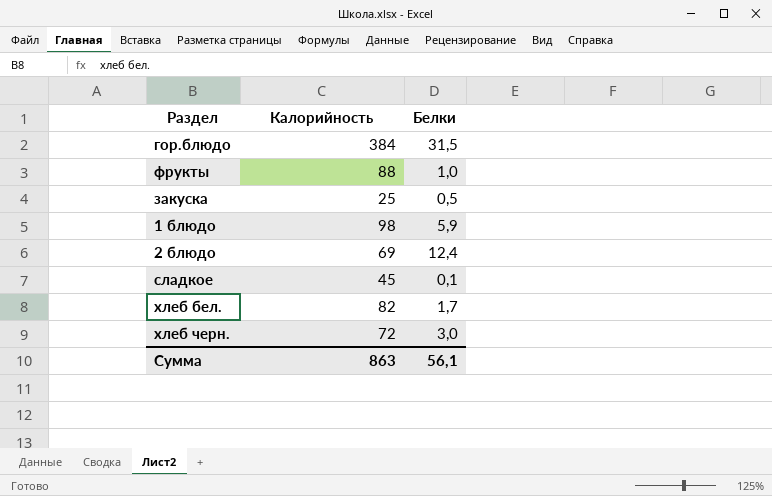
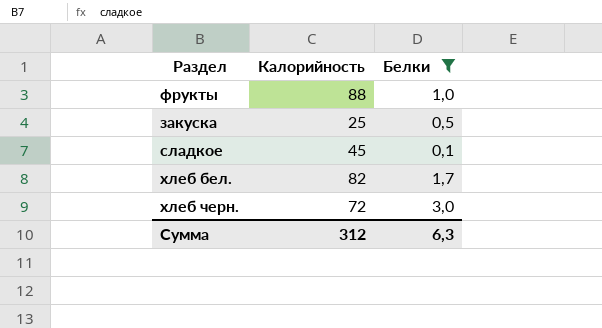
filter: none -> Белки <= 3,0
Сумма | Калорийность: 863 -> 312
Сумма | Белки: 56,1 -> 6,3

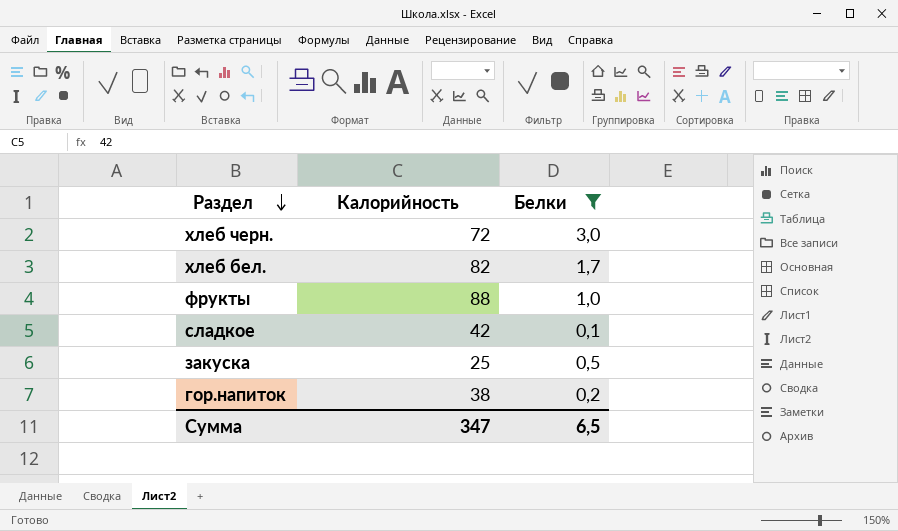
row order: none -> Раздел descending
сладкое | Калорийность: 45 -> 42
row гор.напиток: none -> 38 | 0,2
Сумма | Калорийность: 312 -> 347
Сумма | Белки: 6,3 -> 6,5

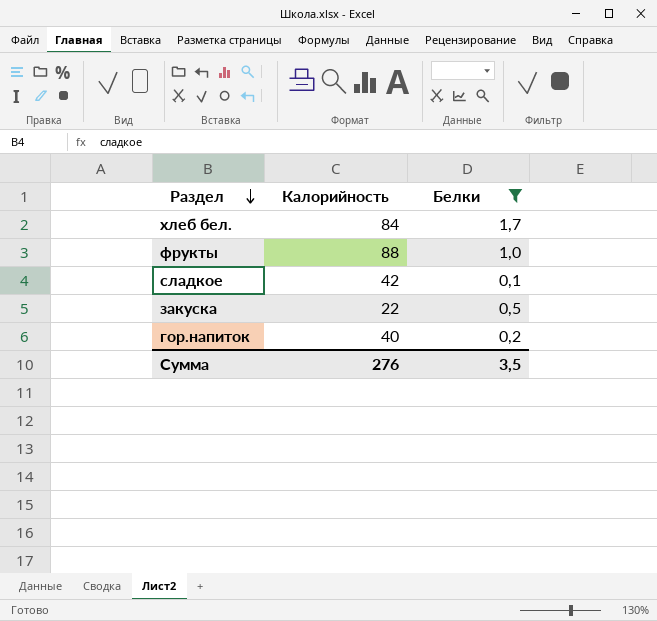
row хлеб черн.: 72 | 3,0 -> none
хлеб бел. | Калорийность: 82 -> 84
закуска | Калорийность: 25 -> 22
гор.напиток | Калорийность: 38 -> 40
Сумма | Калорийность: 347 -> 276
Сумма | Белки: 6,5 -> 3,5

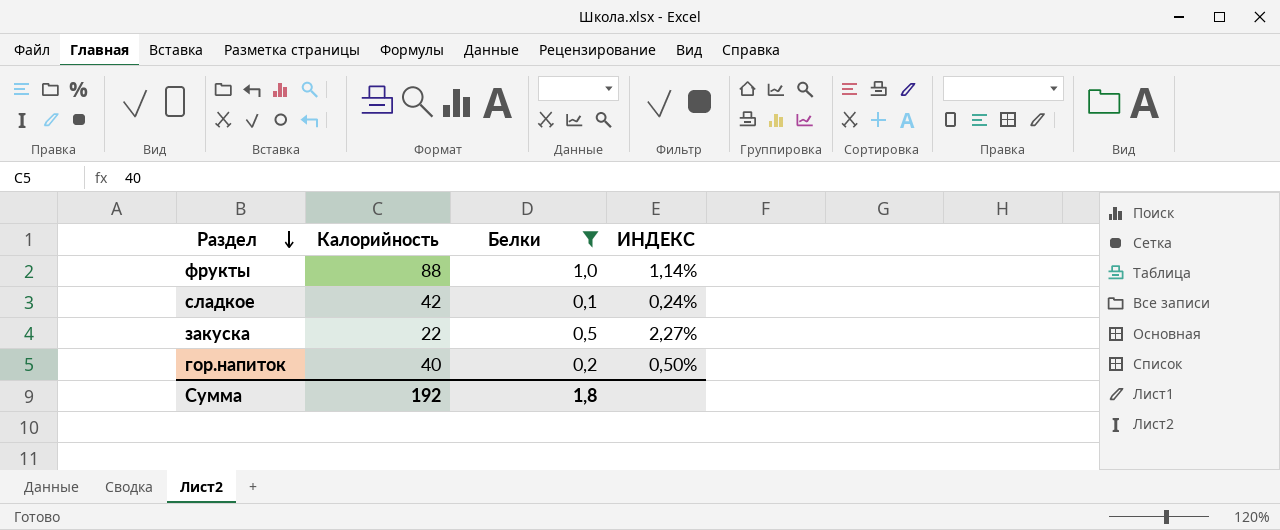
column ИНДЕКС | formula: none -> [Белки] / [Калорийность]
row хлеб бел.: 84 | 1,7 -> none
Сумма | Калорийность: 276 -> 192
Сумма | Белки: 3,5 -> 1,8

